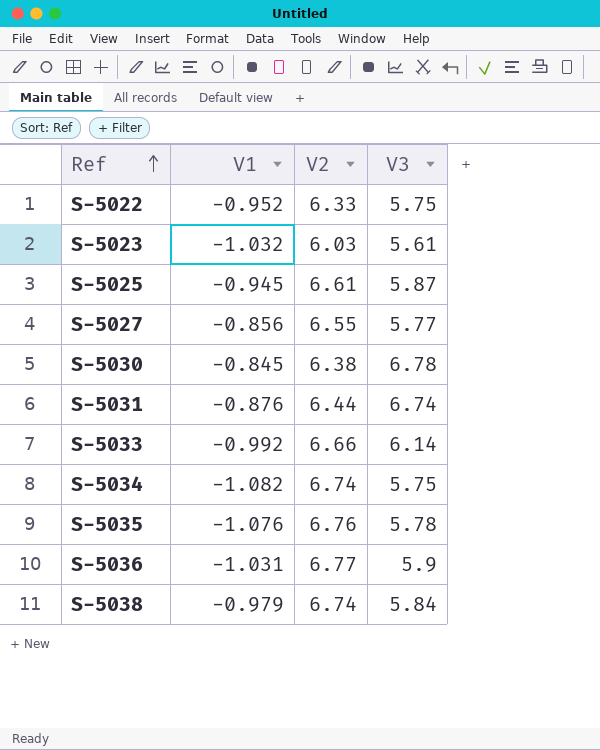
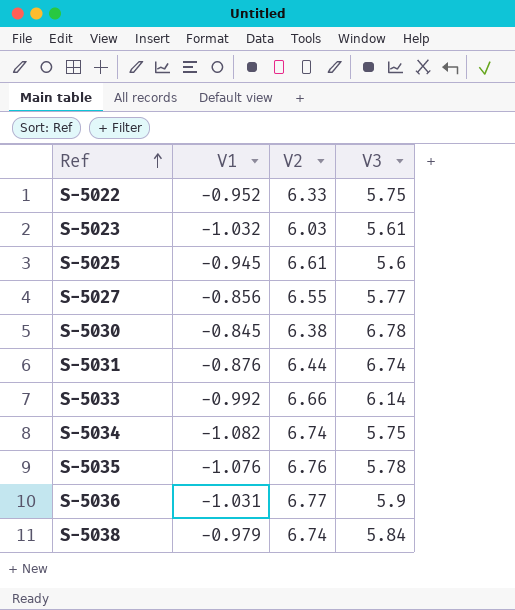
S-5025 | V3: 5.87 -> 5.6

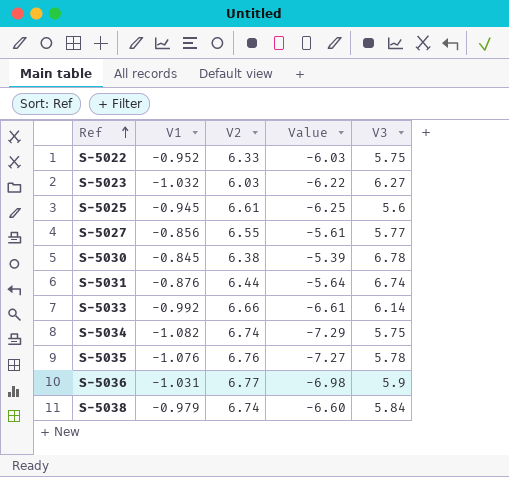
column Value | formula: none -> [V1] * [V2]
S-5023 | V3: 5.61 -> 6.27

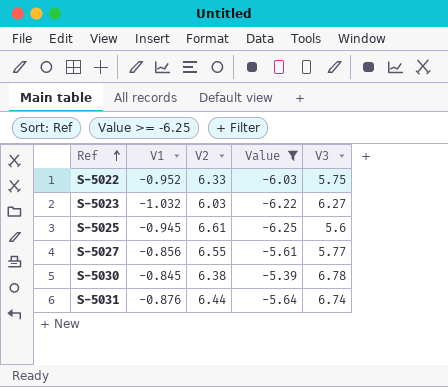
filter: none -> Value >= -6.25

